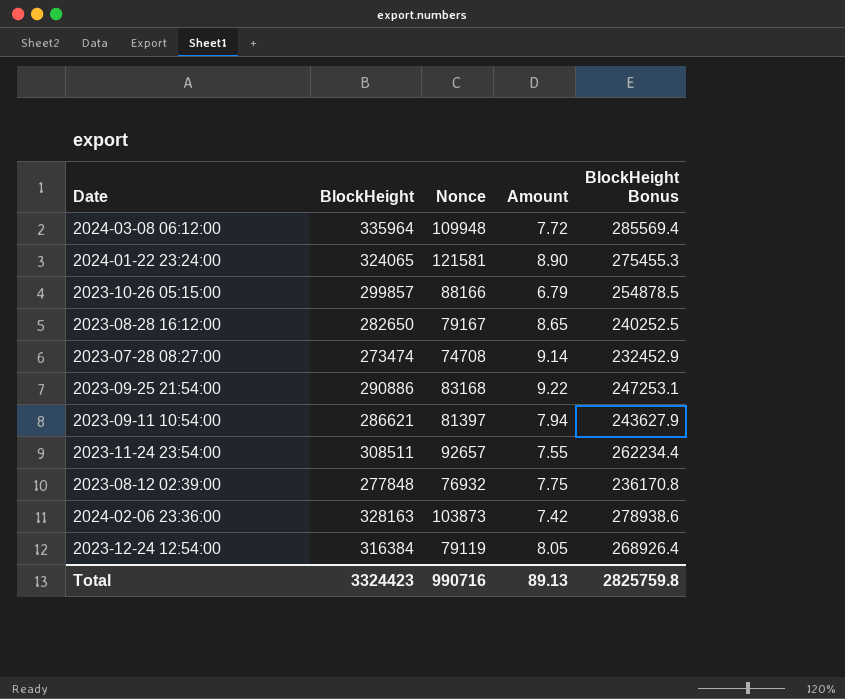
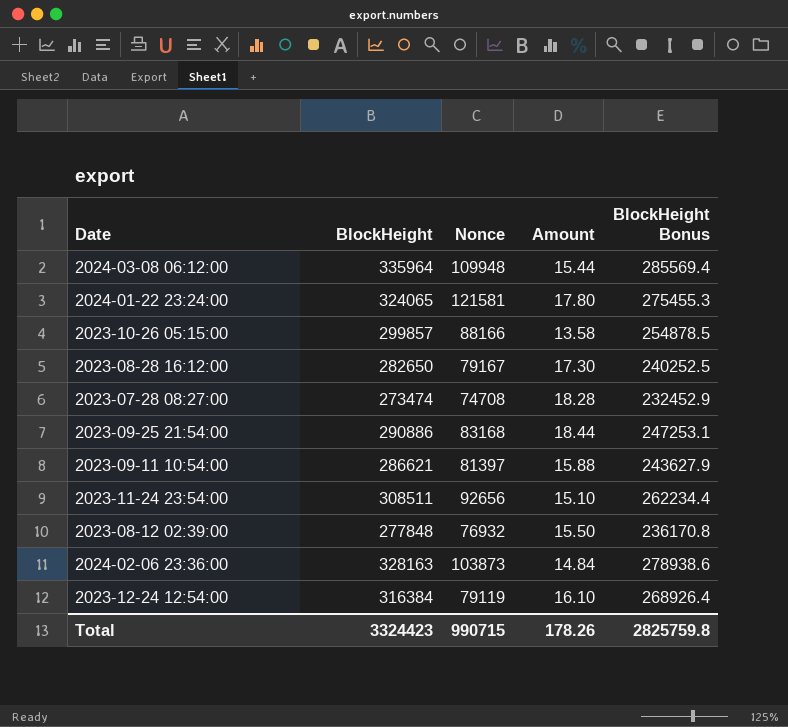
2024-03-08 06:12:00 | Amount: 7.72 -> 15.44
2024-01-22 23:24:00 | Amount: 8.90 -> 17.80
2023-10-26 05:15:00 | Amount: 6.79 -> 13.58
2023-08-28 16:12:00 | Amount: 8.65 -> 17.30
2023-07-28 08:27:00 | Amount: 9.14 -> 18.28
2023-09-25 21:54:00 | Amount: 9.22 -> 18.44
2023-09-11 10:54:00 | Amount: 7.94 -> 15.88
2023-11-24 23:54:00 | Nonce: 92657 -> 92656
2023-11-24 23:54:00 | Amount: 7.55 -> 15.10
2023-08-12 02:39:00 | Amount: 7.75 -> 15.50
2024-02-06 23:36:00 | Amount: 7.42 -> 14.84
2023-12-24 12:54:00 | Amount: 8.05 -> 16.10
Total | Nonce: 990716 -> 990715
Total | Amount: 89.13 -> 178.26

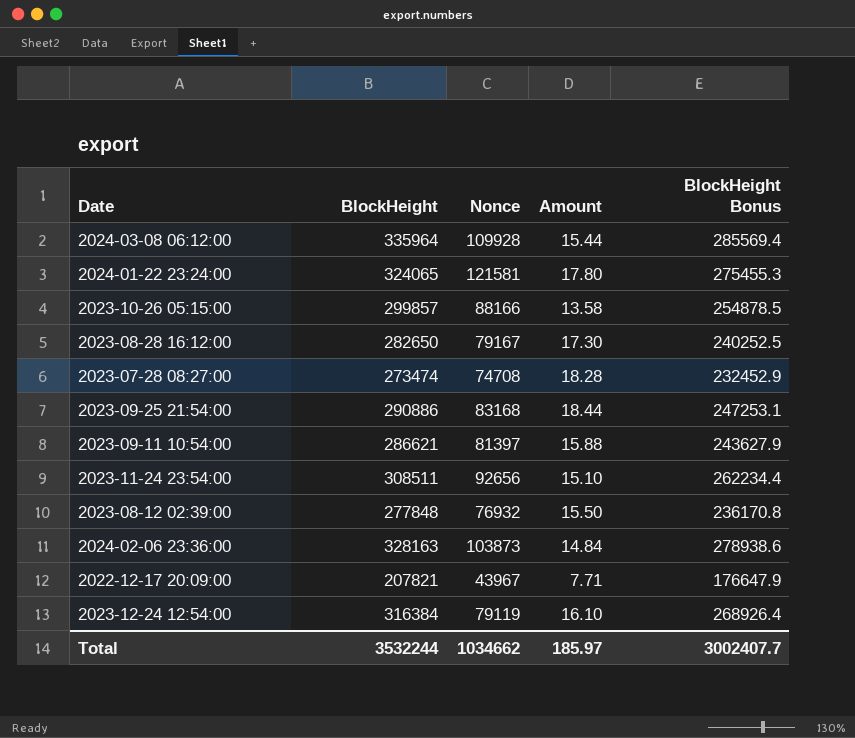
2024-03-08 06:12:00 | Nonce: 109948 -> 109928
row 2022-12-17 20:09:00: none -> 207821 | 43967 | 7.71 | 176647.9
Total | BlockHeight: 3324423 -> 3532244
Total | Nonce: 990715 -> 1034662
Total | Amount: 178.26 -> 185.97
Total | BlockHeight Bonus: 2825759.8 -> 3002407.7

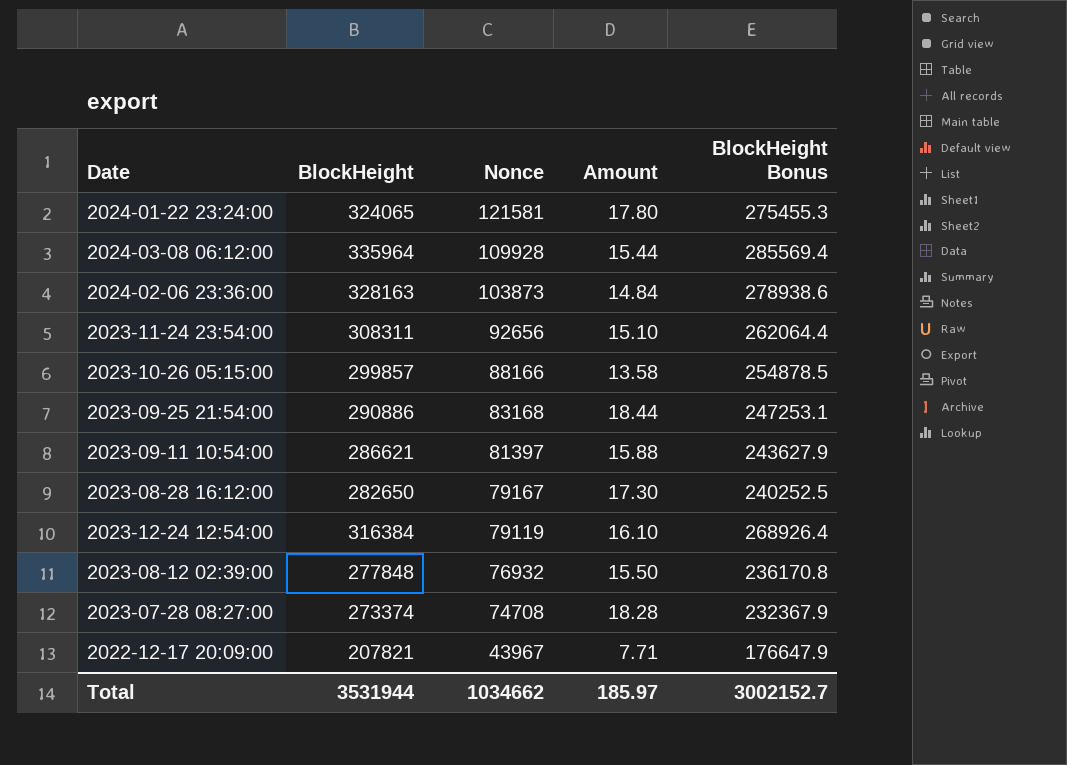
row order: none -> Nonce descending
2023-11-24 23:54:00 | BlockHeight: 308511 -> 308311
2023-11-24 23:54:00 | BlockHeight Bonus: 262234.4 -> 262064.4
2023-07-28 08:27:00 | BlockHeight: 273474 -> 273374
2023-07-28 08:27:00 | BlockHeight Bonus: 232452.9 -> 232367.9
Total | BlockHeight: 3532244 -> 3531944
Total | BlockHeight Bonus: 3002407.7 -> 3002152.7

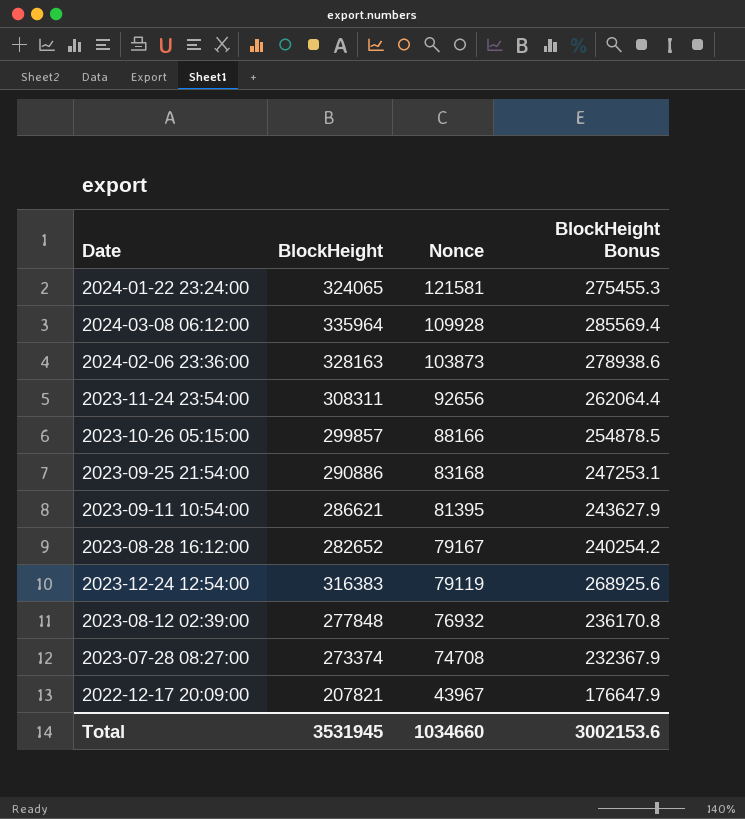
column Amount | position: 4 -> none
2023-09-11 10:54:00 | Nonce: 81397 -> 81395
2023-08-28 16:12:00 | BlockHeight: 282650 -> 282652
2023-08-28 16:12:00 | BlockHeight Bonus: 240252.5 -> 240254.2
2023-12-24 12:54:00 | BlockHeight: 316384 -> 316383
2023-12-24 12:54:00 | BlockHeight Bonus: 268926.4 -> 268925.6
Total | BlockHeight: 3531944 -> 3531945
Total | Nonce: 1034662 -> 1034660
Total | BlockHeight Bonus: 3002152.7 -> 3002153.6

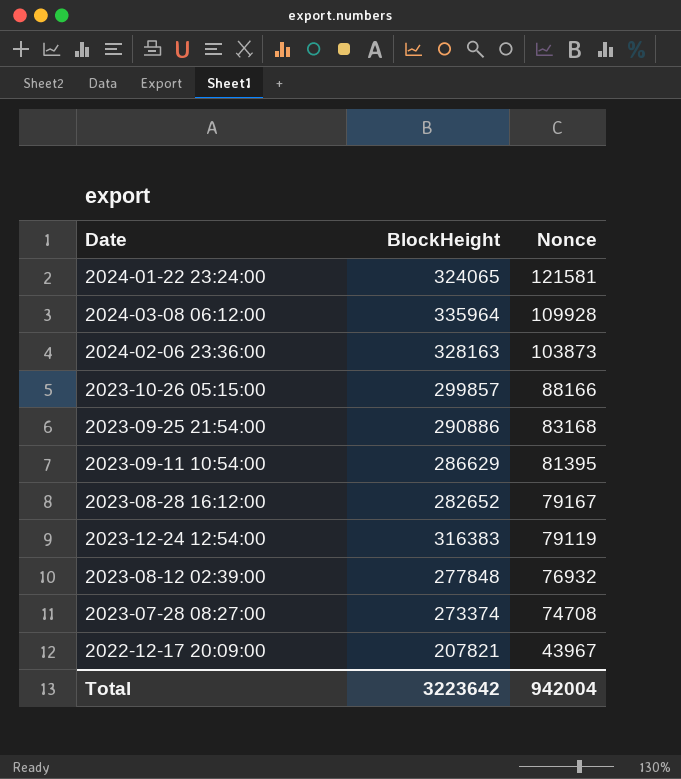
column BlockHeight Bonus | formula: [BlockHeight] * 0.85 -> none
row 2023-11-24 23:54:00: 308311 | 92656 | 262064.4 -> none
2023-09-11 10:54:00 | BlockHeight: 286621 -> 286629
Total | BlockHeight: 3531945 -> 3223642
Total | Nonce: 1034660 -> 942004

